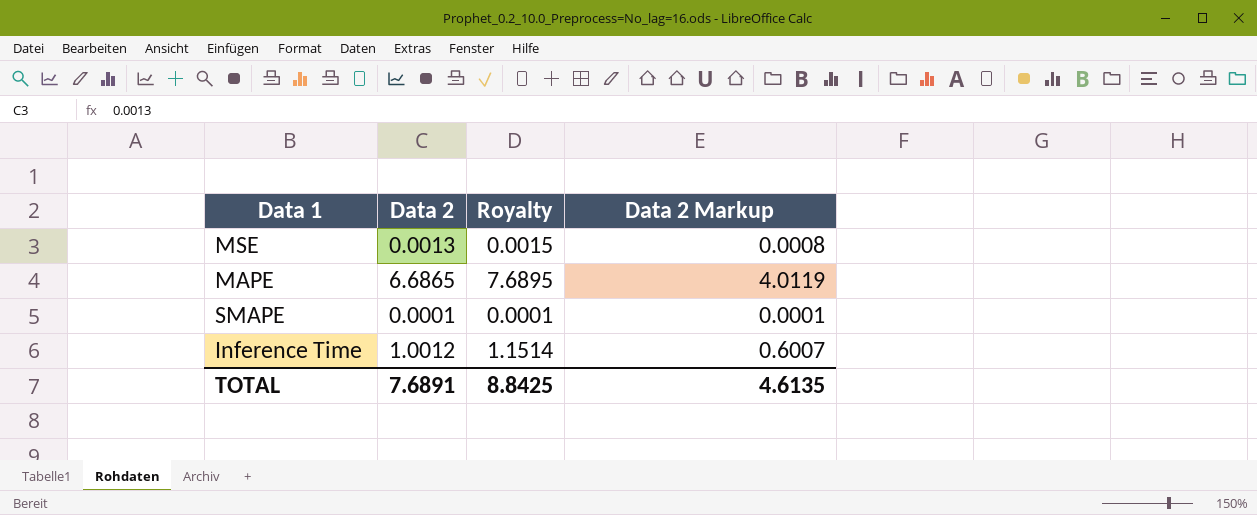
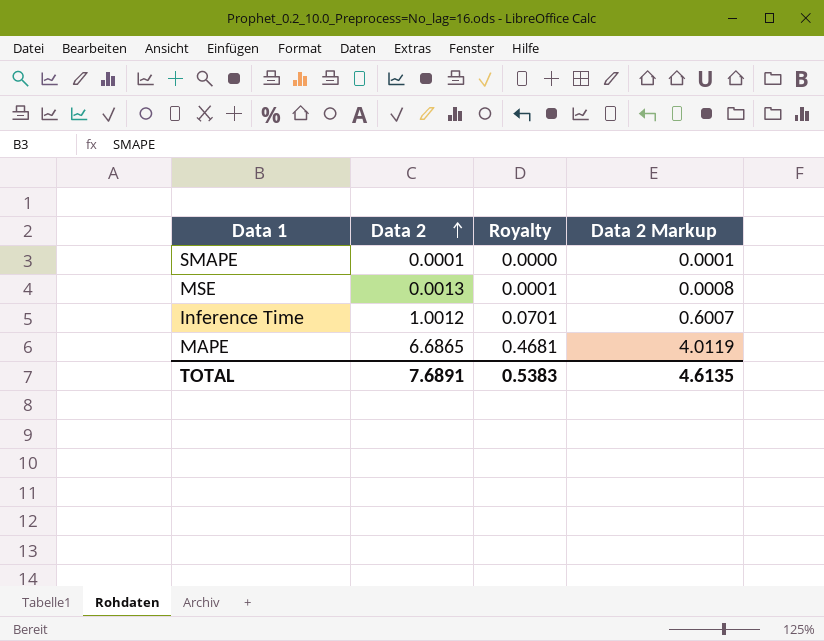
row order: none -> Data 2 ascending
column Royalty | formula: [Data 2] * 1.15 -> [Data 2] * 0.07
TOTAL | Royalty: 8.8425 -> 0.5383

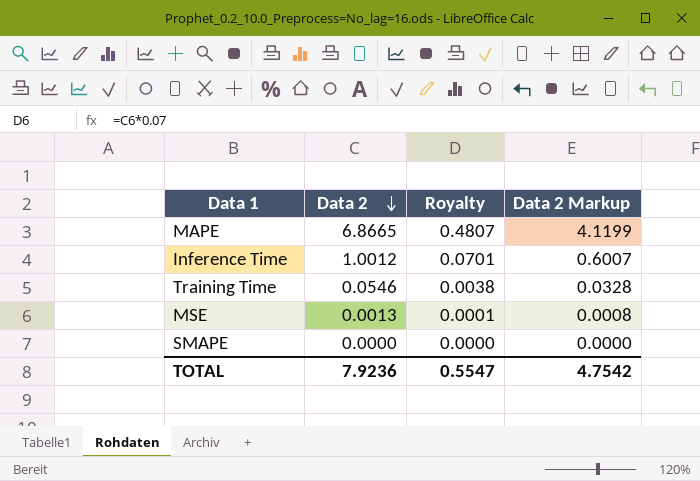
row order: Data 2 ascending -> Data 2 descending
MAPE | Data 2: 6.6865 -> 6.8665
MAPE | Royalty: 0.4681 -> 0.4807
MAPE | Data 2 Markup: 4.0119 -> 4.1199
row Training Time: none -> 0.0546 | 0.0038 | 0.0328
SMAPE | Data 2: 0.0001 -> 0.0000
SMAPE | Data 2 Markup: 0.0001 -> 0.0000
TOTAL | Data 2: 7.6891 -> 7.9236
TOTAL | Royalty: 0.5383 -> 0.5547
TOTAL | Data 2 Markup: 4.6135 -> 4.7542

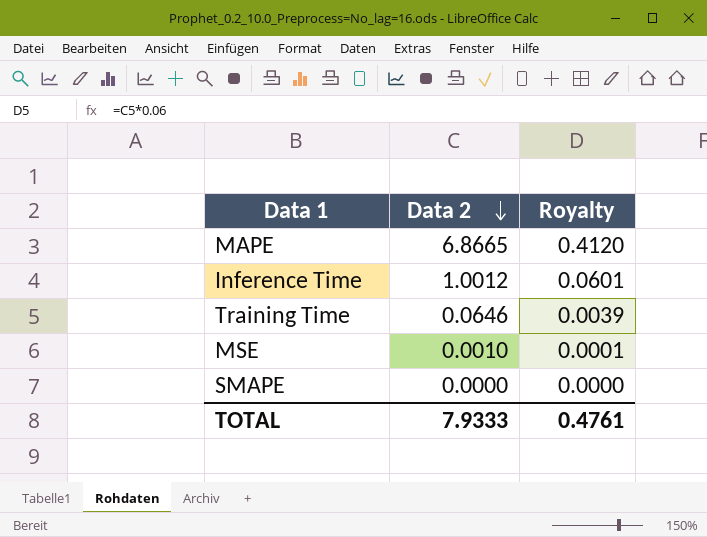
column Data 2 Markup | formula: [Data 2] * 0.6 -> none
column Royalty | formula: [Data 2] * 0.07 -> [Data 2] * 0.06
Training Time | Data 2: 0.0546 -> 0.0646
MSE | Data 2: 0.0013 -> 0.0010
TOTAL | Data 2: 7.9236 -> 7.9333
TOTAL | Royalty: 0.5547 -> 0.4761

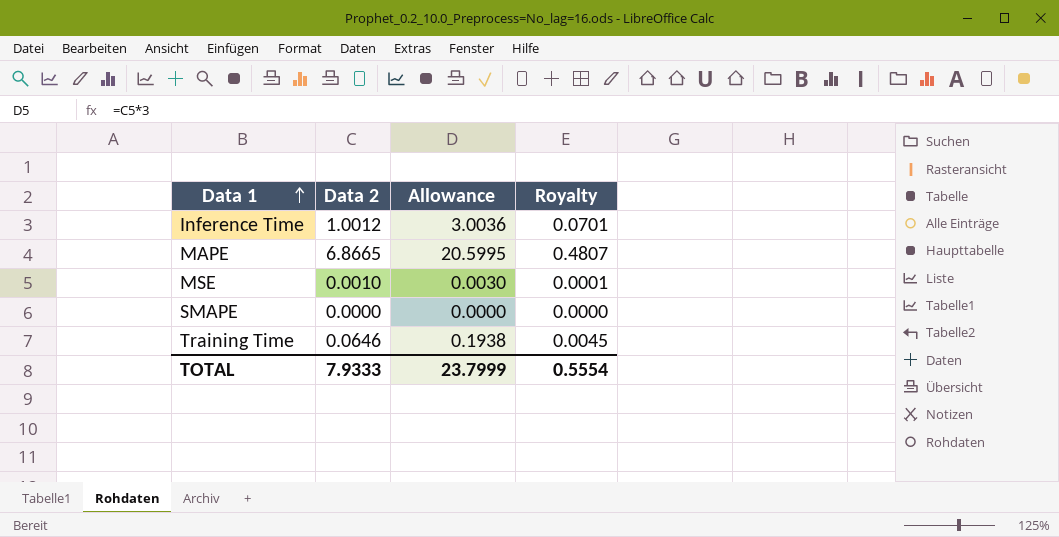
row order: Data 2 descending -> Data 1 ascending
column Allowance | formula: none -> [Data 2] * 3
column Royalty | formula: [Data 2] * 0.06 -> [Data 2] * 0.07
TOTAL | Royalty: 0.4761 -> 0.5554

